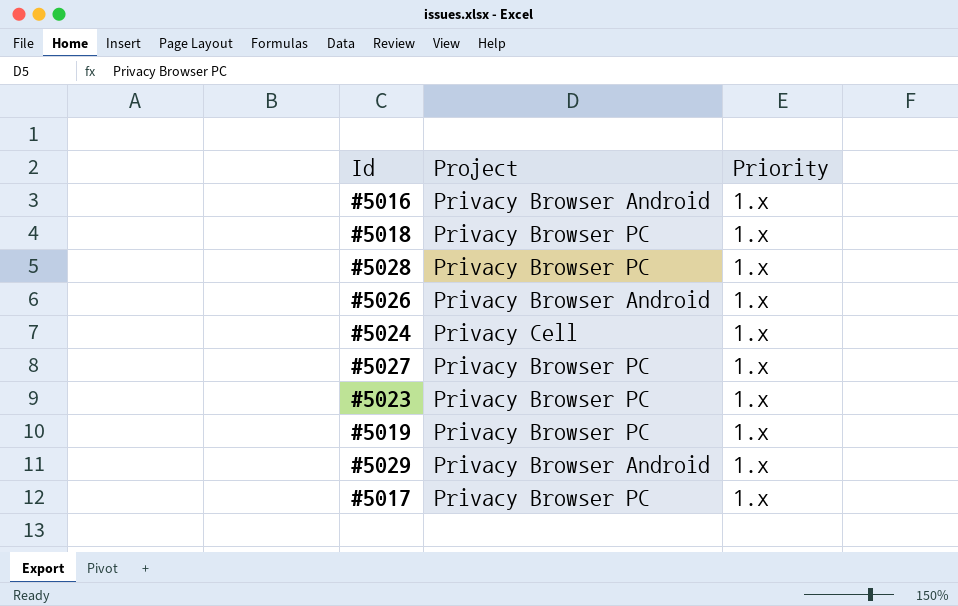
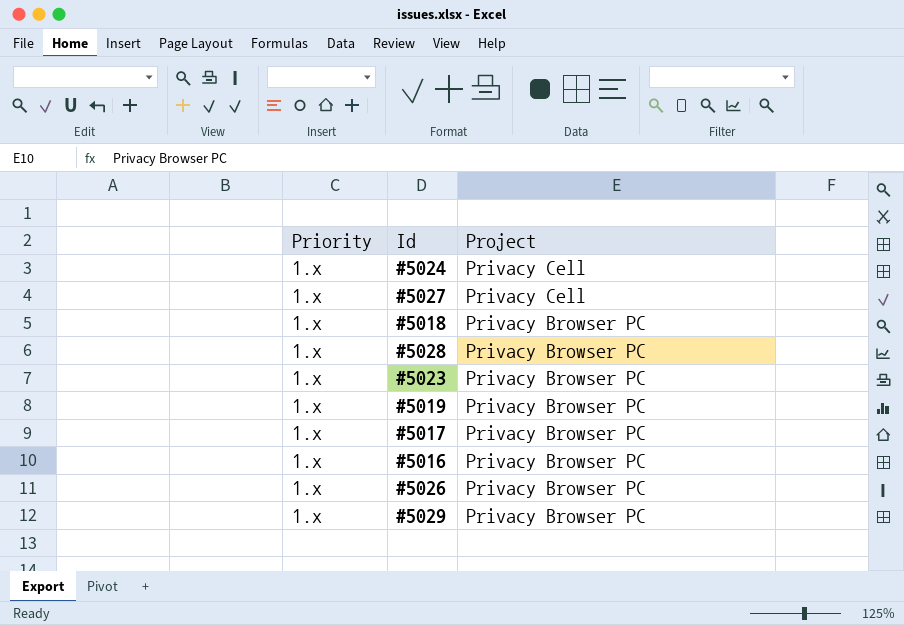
row order: none -> Project descending
column Priority | position: 3 -> 1
#5027 | Project: Privacy Browser PC -> Privacy Cell
#5016 | Project: Privacy Browser Android -> Privacy Browser PC
#5026 | Project: Privacy Browser Android -> Privacy Browser PC
#5029 | Project: Privacy Browser Android -> Privacy Browser PC

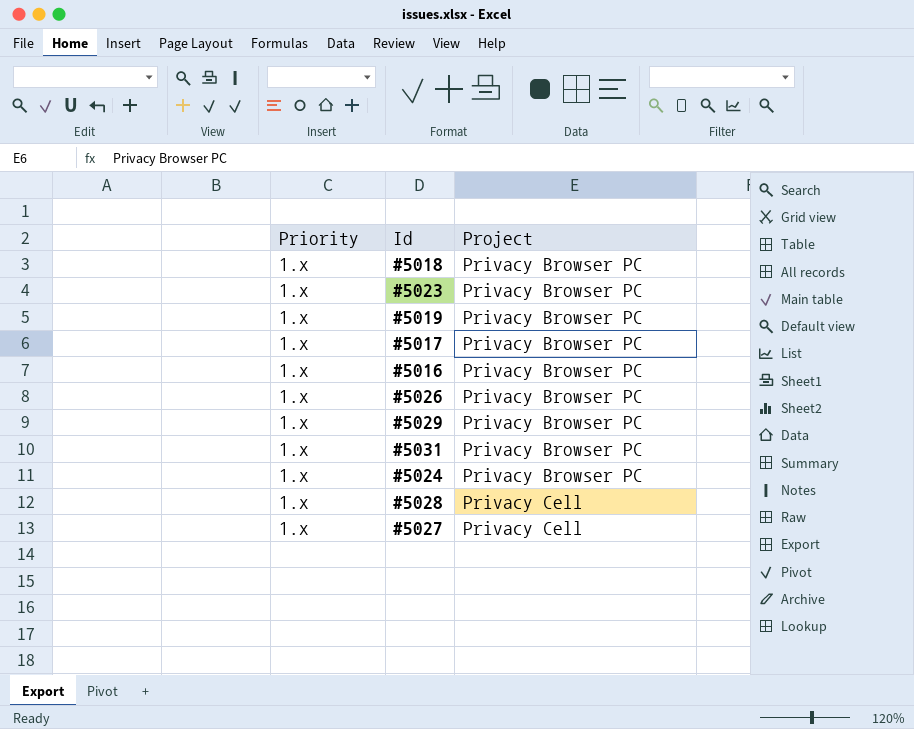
row order: Project descending -> Project ascending
row #5031: none -> 1.x | Privacy Browser PC
#5024 | Project: Privacy Cell -> Privacy Browser PC
#5028 | Project: Privacy Browser PC -> Privacy Cell

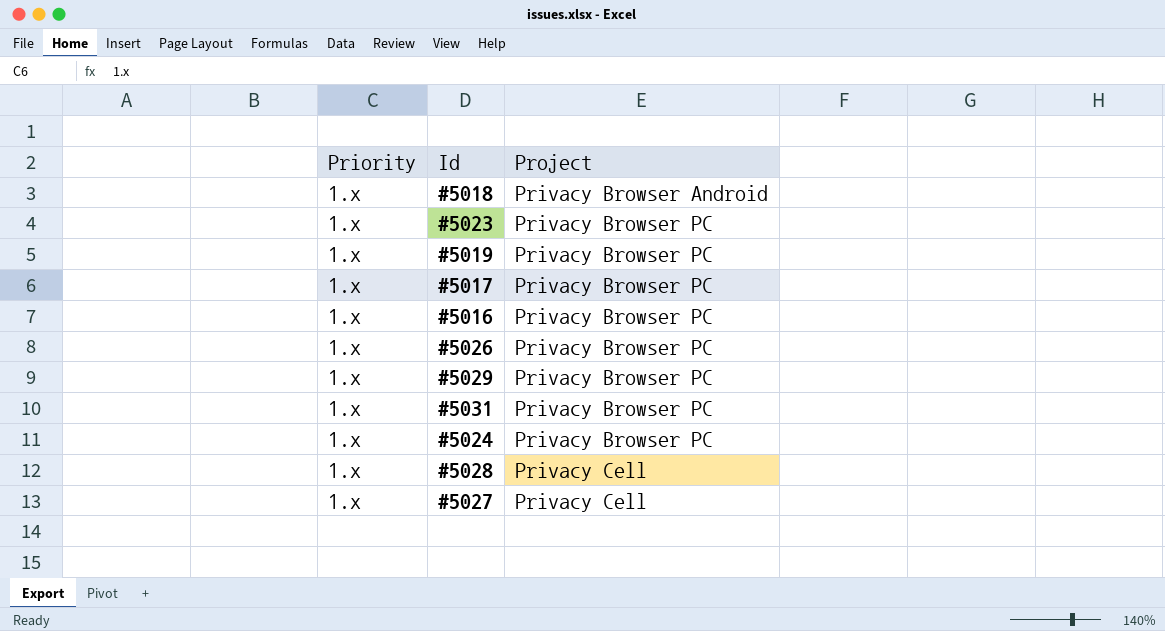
#5018 | Project: Privacy Browser PC -> Privacy Browser Android

